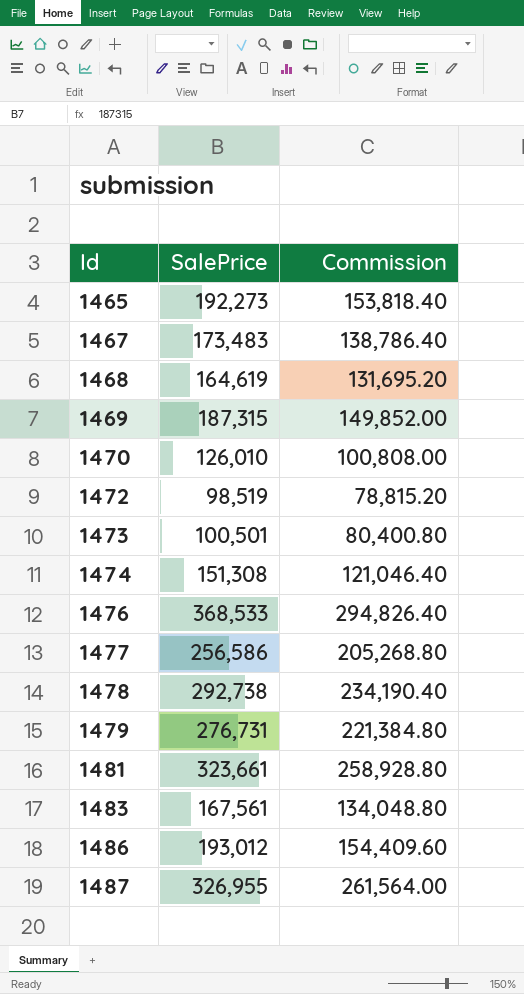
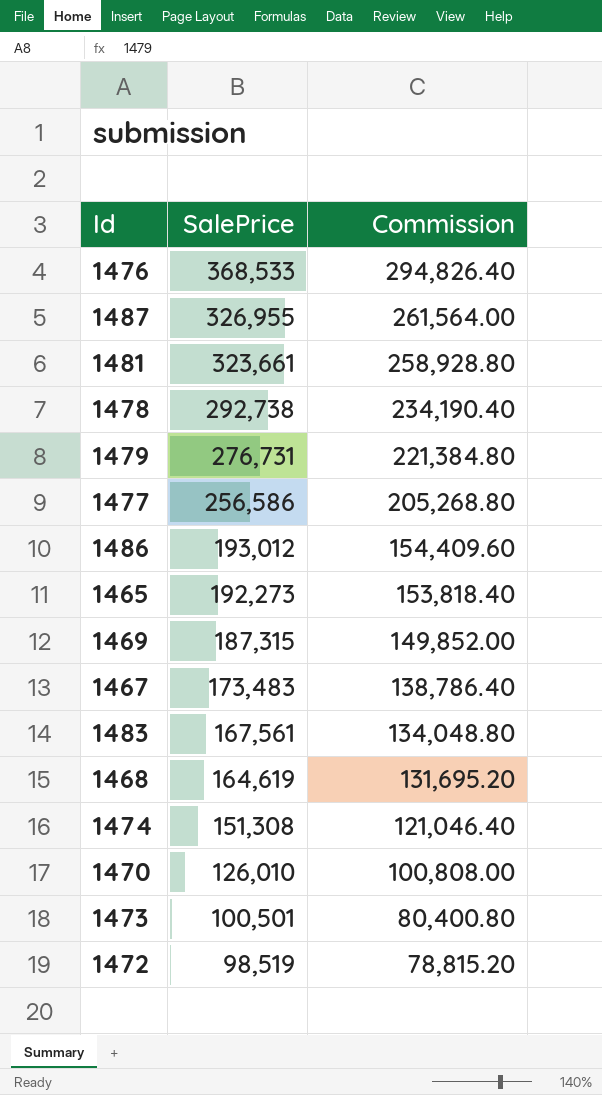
row order: Id ascending -> SalePrice descending

